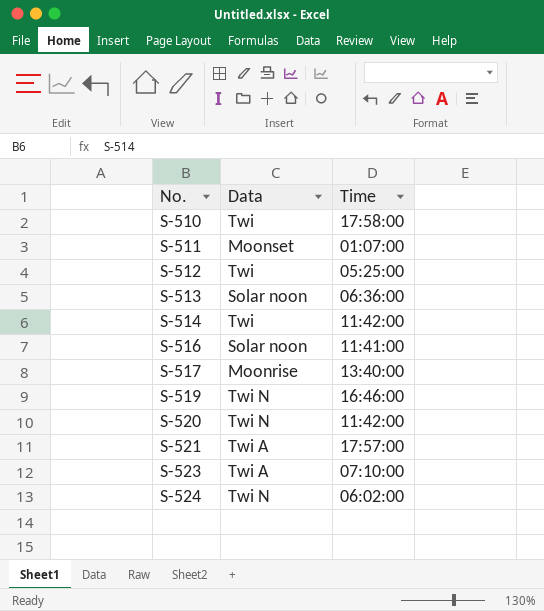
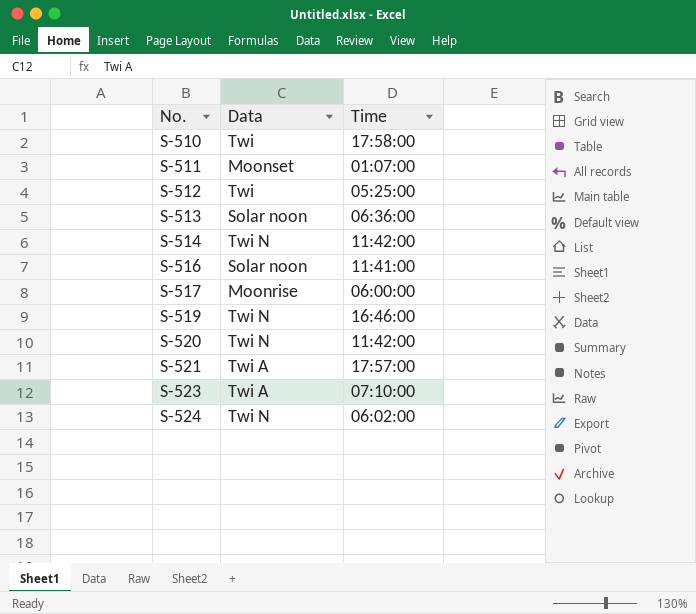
S-514 | Data: Twi -> Twi N
S-517 | Time: 13:40:00 -> 06:00:00

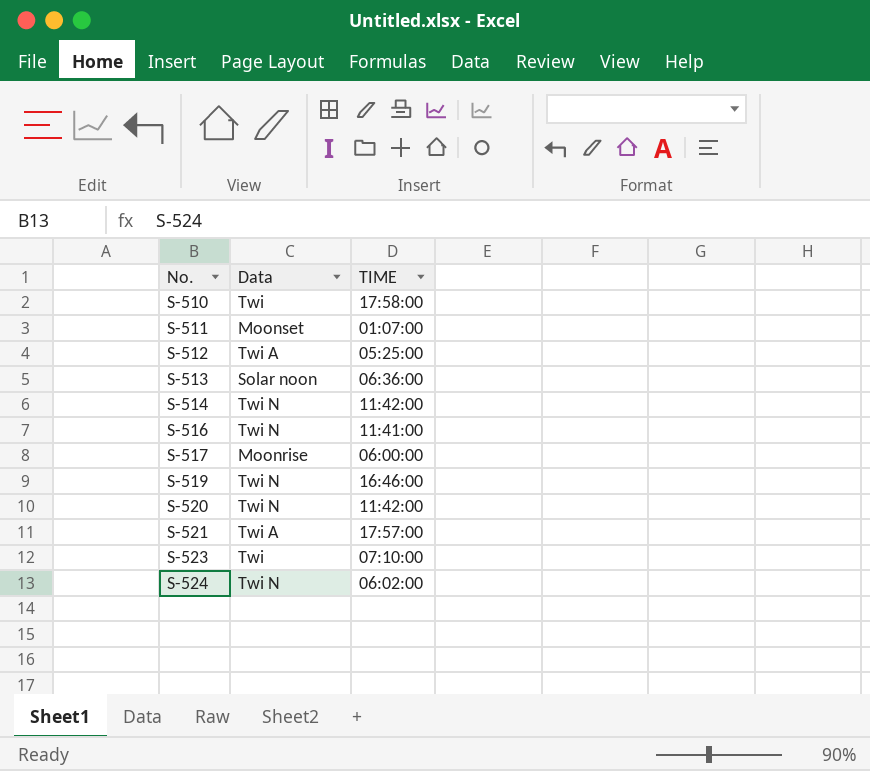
column name: Time -> TIME
S-512 | Data: Twi -> Twi A
S-516 | Data: Solar noon -> Twi N
S-523 | Data: Twi A -> Twi

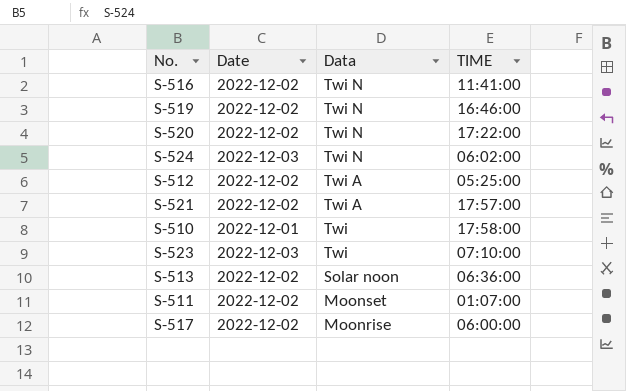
row order: No. ascending -> Data descending
column Date | position: none -> 2
row S-514: Twi N | 11:42:00 -> none
S-520 | TIME: 11:42:00 -> 17:22:00

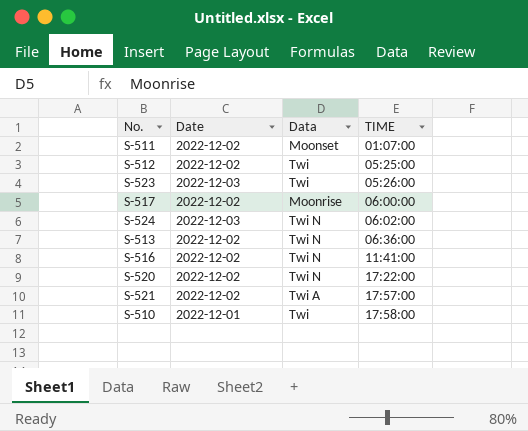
row order: Data descending -> TIME ascending
row S-519: 2022-12-02 | Twi N | 16:46:00 -> none
S-512 | Data: Twi A -> Twi
S-523 | TIME: 07:10:00 -> 05:26:00
S-513 | Data: Solar noon -> Twi N

